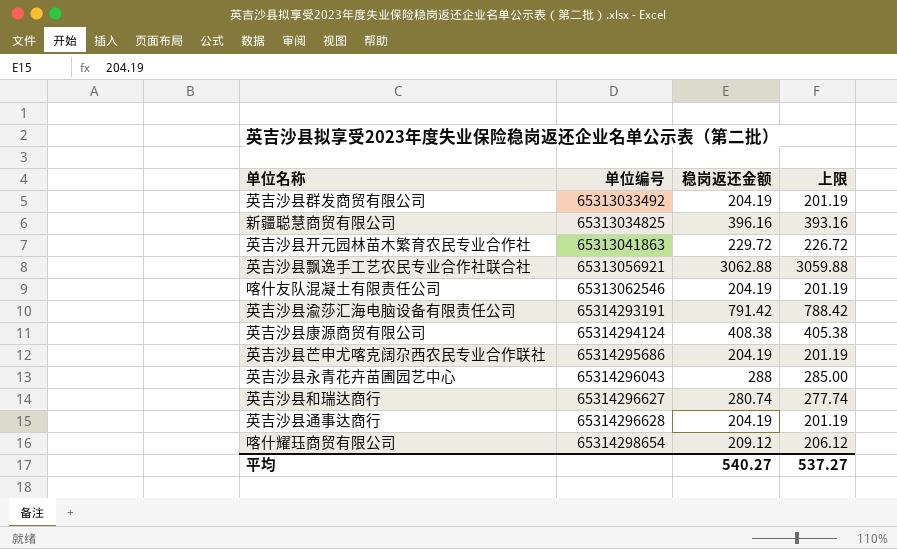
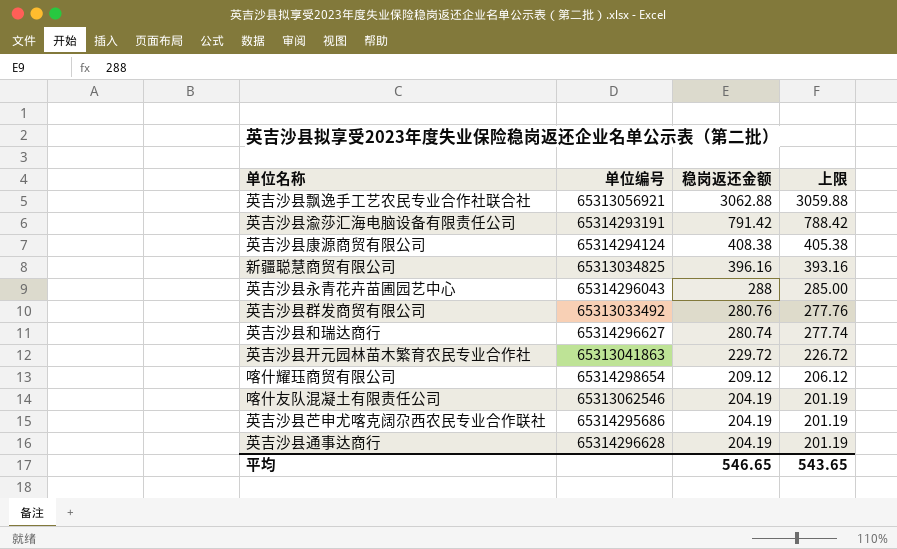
row order: 单位编号 ascending -> 稳岗返还金额 descending
英吉沙县群发商贸有限公司 | 稳岗返还金额: 204.19 -> 280.76
英吉沙县群发商贸有限公司 | 上限: 201.19 -> 277.76
平均 | 稳岗返还金额: 540.27 -> 546.65
平均 | 上限: 537.27 -> 543.65

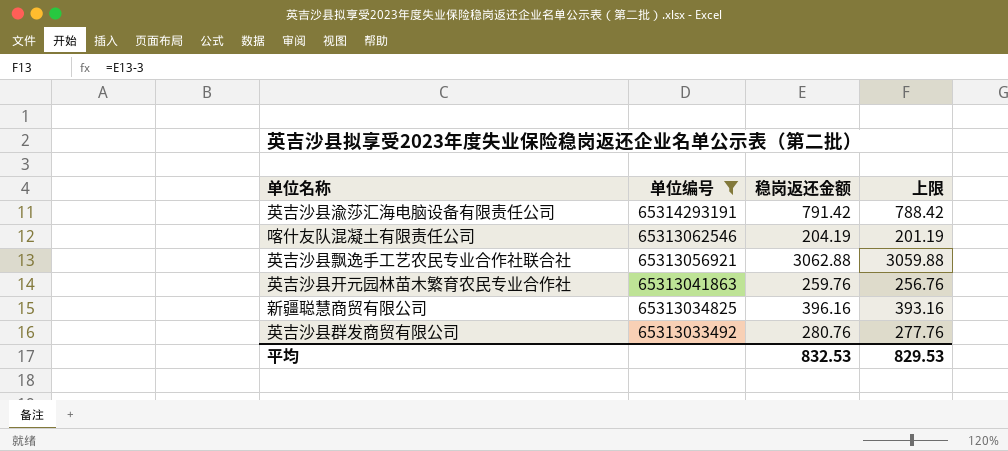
filter: none -> 单位编号 <= 65314293191
row order: 稳岗返还金额 descending -> 单位编号 descending
英吉沙县开元园林苗木繁育农民专业合作社 | 稳岗返还金额: 229.72 -> 259.76
英吉沙县开元园林苗木繁育农民专业合作社 | 上限: 226.72 -> 256.76
平均 | 稳岗返还金额: 546.65 -> 832.53
平均 | 上限: 543.65 -> 829.53

